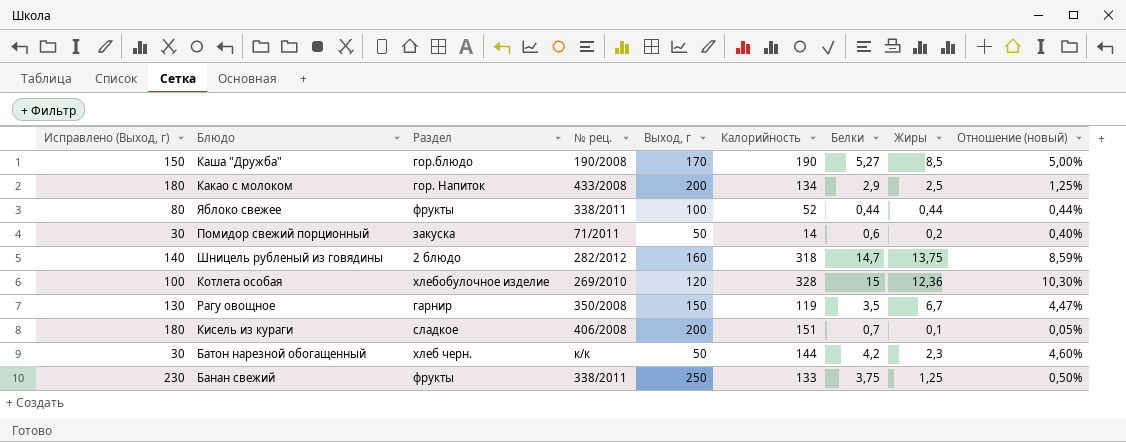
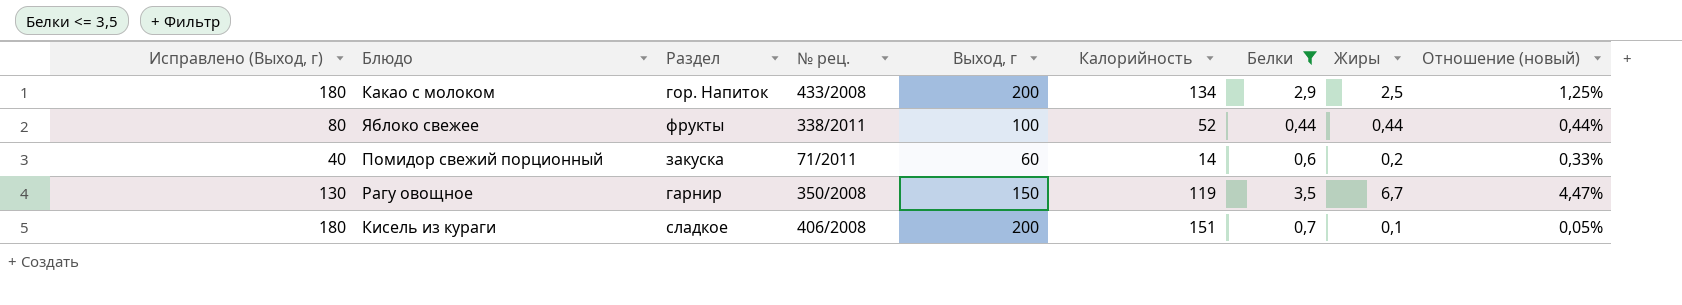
filter: none -> Белки <= 3,5
Помидор свежий порционный | Исправлено (Выход, г): 30 -> 40
Помидор свежий порционный | Выход, г: 50 -> 60
Помидор свежий порционный | Отношение (новый): 0,40% -> 0,33%

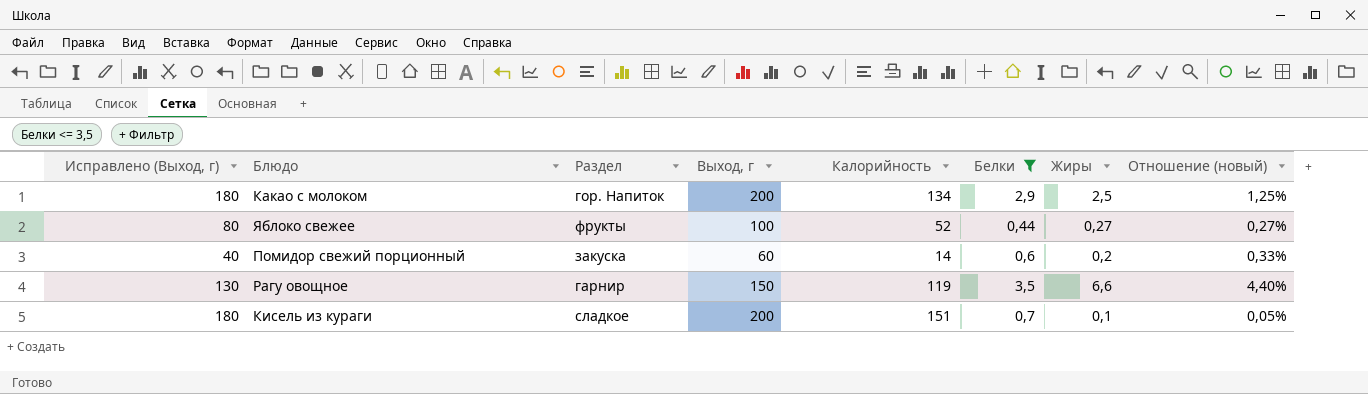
column № рец. | position: 4 -> none
Яблоко свежее | Жиры: 0,44 -> 0,27
Яблоко свежее | Отношение (новый): 0,44% -> 0,27%
Рагу овощное | Жиры: 6,7 -> 6,6
Рагу овощное | Отношение (новый): 4,47% -> 4,40%

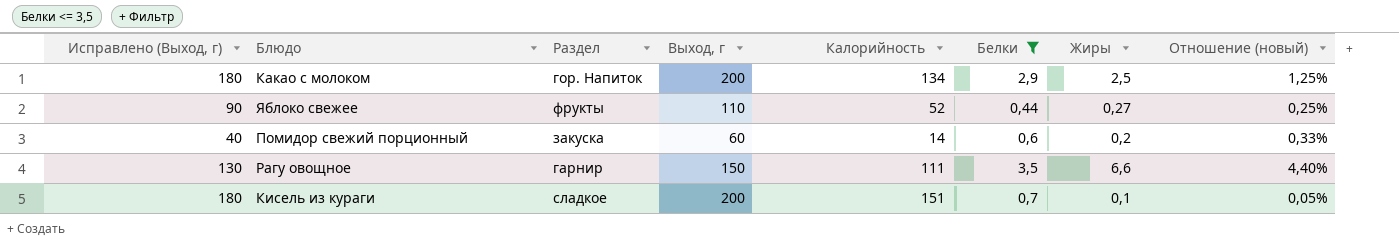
Яблоко свежее | Исправлено (Выход, г): 80 -> 90
Яблоко свежее | Выход, г: 100 -> 110
Яблоко свежее | Отношение (новый): 0,27% -> 0,25%
Рагу овощное | Калорийность: 119 -> 111

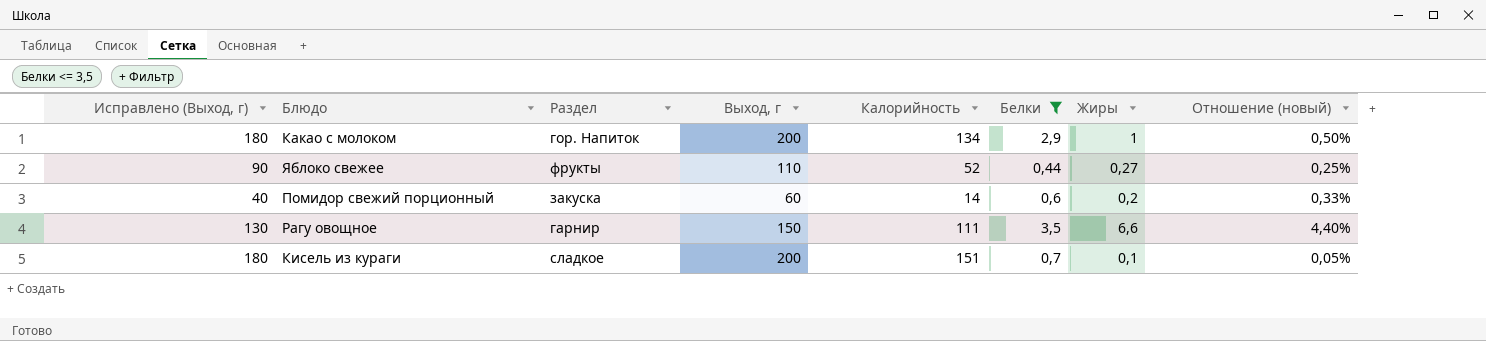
Какао с молоком | Жиры: 2,5 -> 1
Какао с молоком | Отношение (новый): 1,25% -> 0,50%

